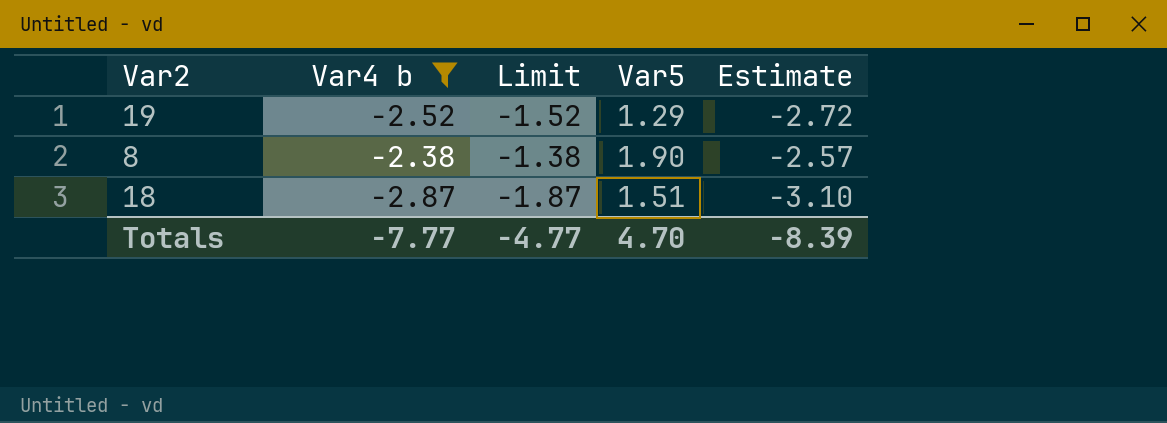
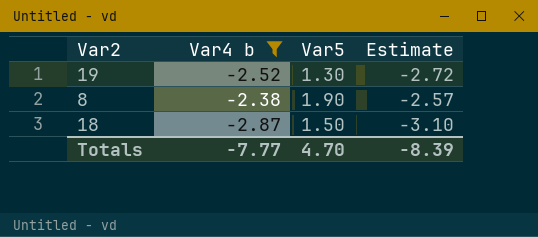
column Limit | formula: [Var4 b] + 1 -> none
19 | Var5: 1.29 -> 1.30
18 | Var5: 1.51 -> 1.50

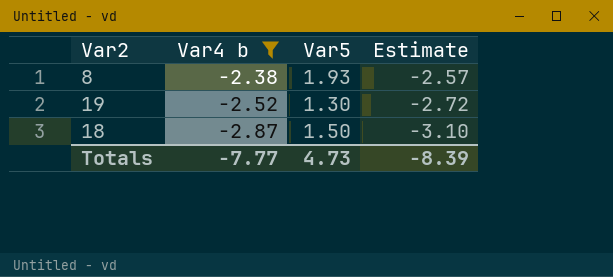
row order: none -> Var4 b descending
8 | Var5: 1.90 -> 1.93
Totals | Var5: 4.70 -> 4.73

